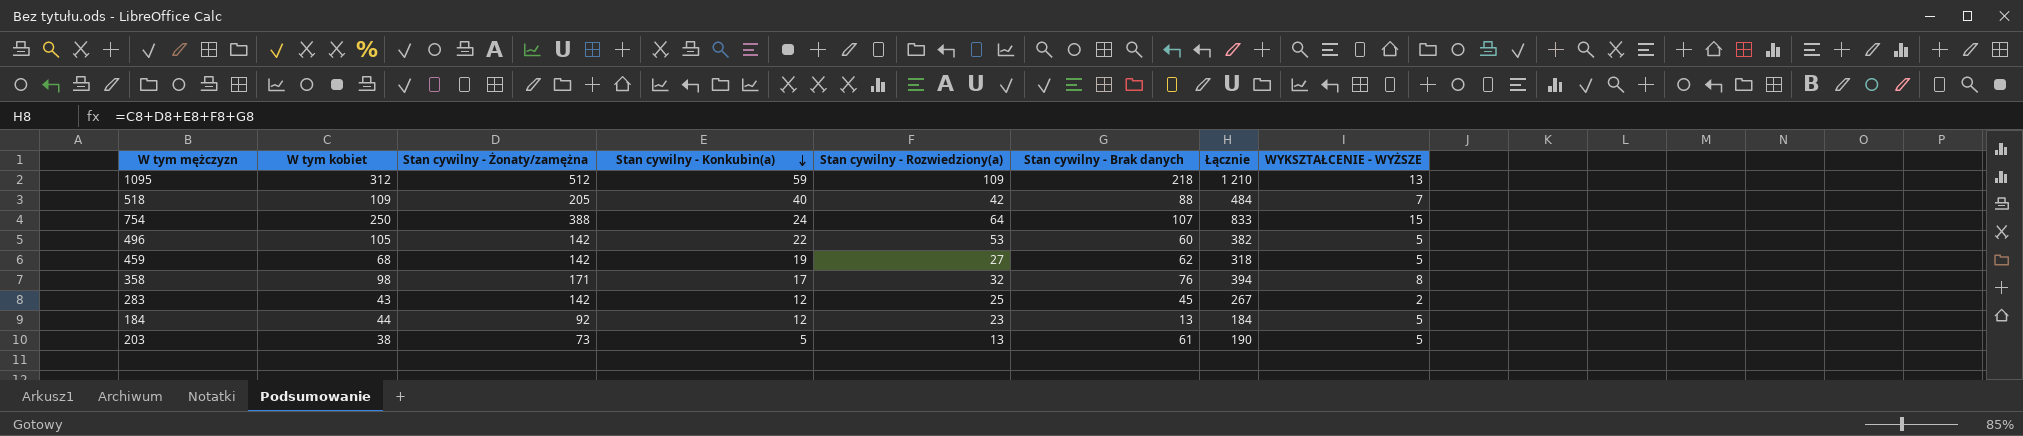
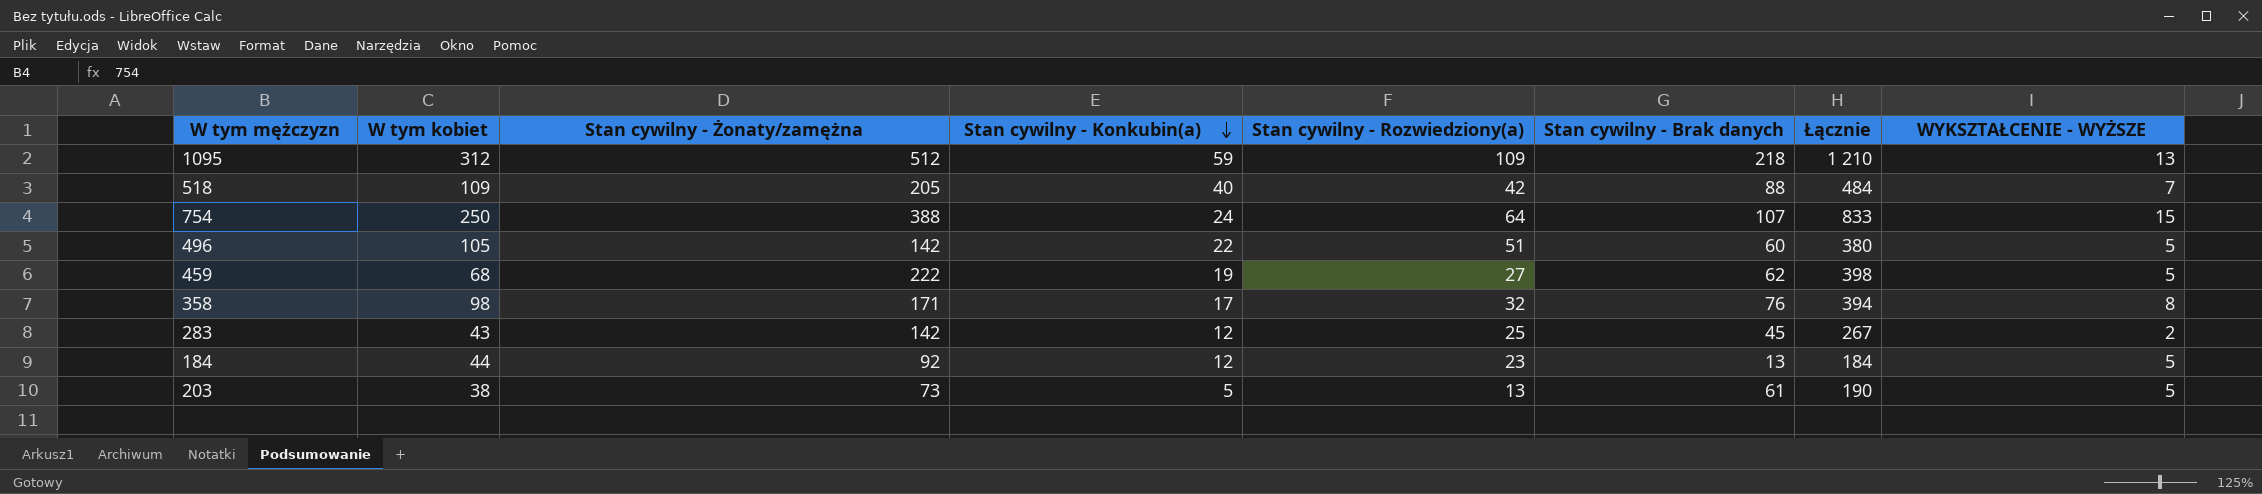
496 | Stan cywilny - Rozwiedziony(a): 53 -> 51
496 | Łącznie: 382 -> 380
459 | Stan cywilny - Żonaty/zamężna: 142 -> 222
459 | Łącznie: 318 -> 398

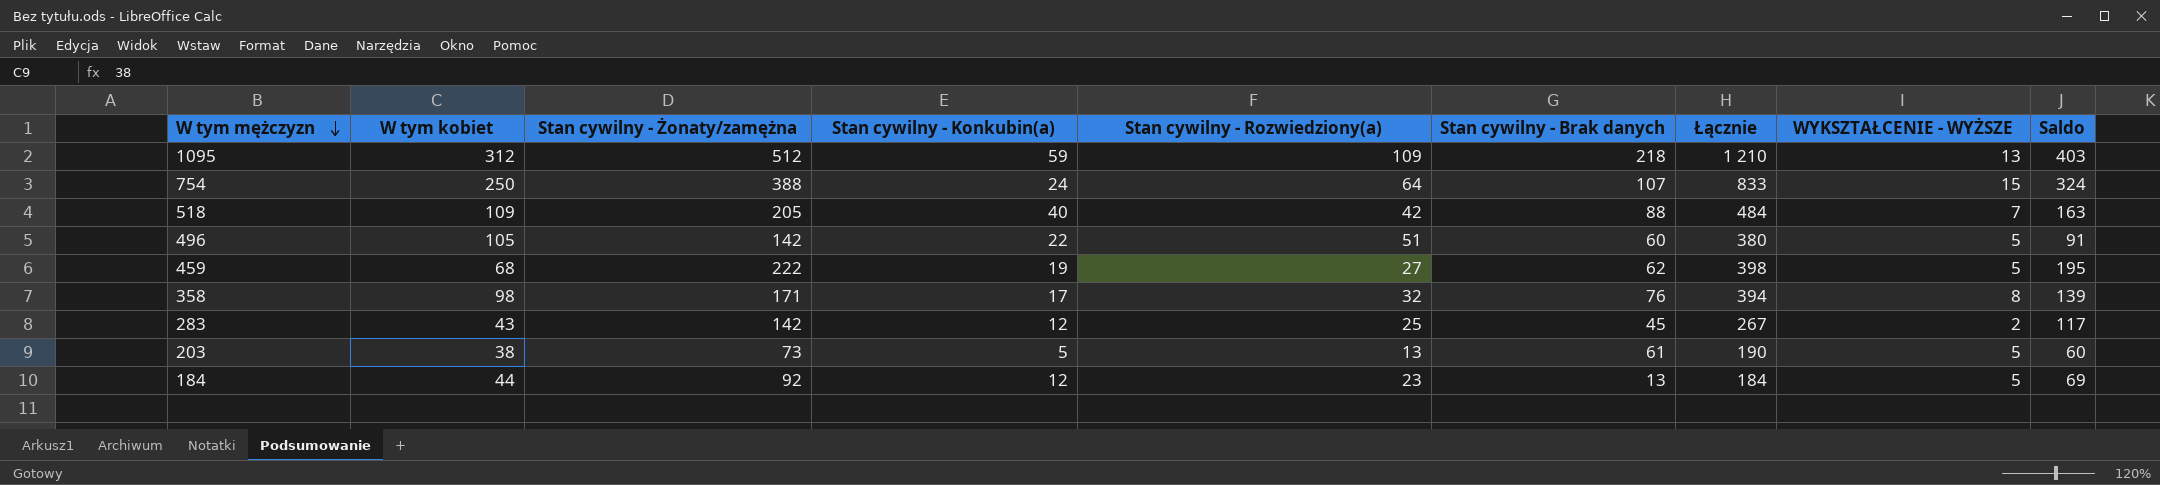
row order: Stan cywilny - Konkubin(a) descending -> W tym mężczyzn descending
column Saldo | formula: none -> [Stan cywilny - Żonaty/zamężna] - [Stan cywilny - Rozwiedziony(a)]

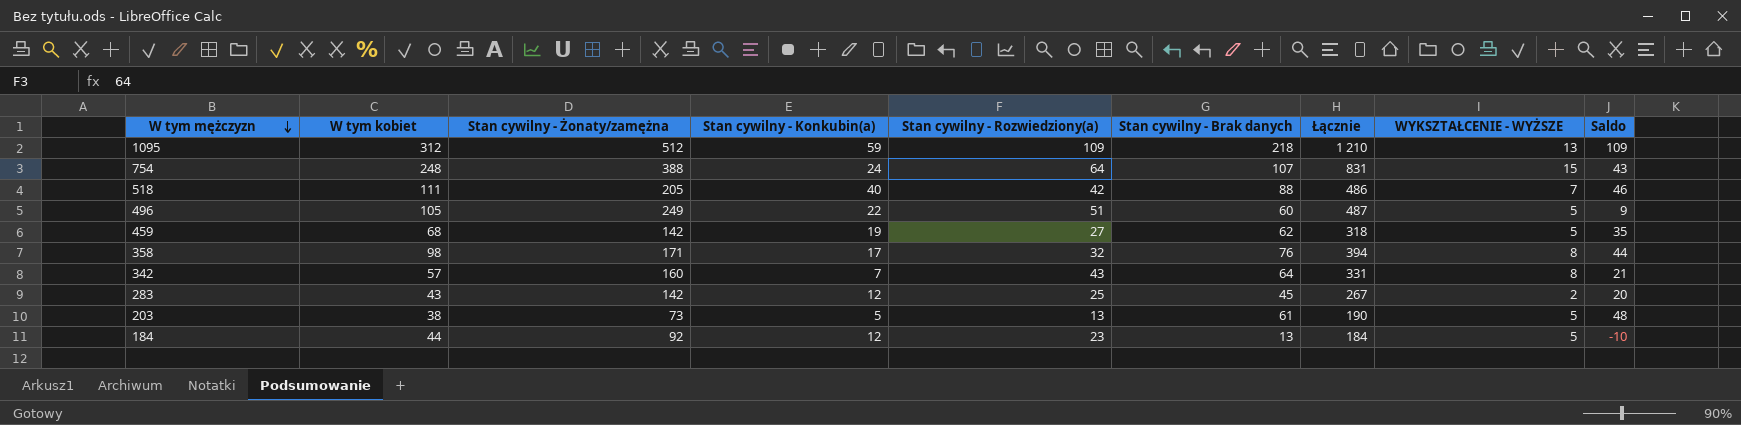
column Saldo | formula: [Stan cywilny - Żonaty/zamężna] - [Stan cywilny - Rozwiedziony(a)] -> [Stan cywilny - Brak danych] - [Stan cywilny - Rozwiedziony(a)]
754 | W tym kobiet: 250 -> 248
754 | Łącznie: 833 -> 831
518 | W tym kobiet: 109 -> 111
518 | Łącznie: 484 -> 486
496 | Stan cywilny - Żonaty/zamężna: 142 -> 249
496 | Łącznie: 380 -> 487
459 | Stan cywilny - Żonaty/zamężna: 222 -> 142
459 | Łącznie: 398 -> 318
row 342: none -> 57 | 160 | 7 | 43 | 64 | 331 | 8 | 21

